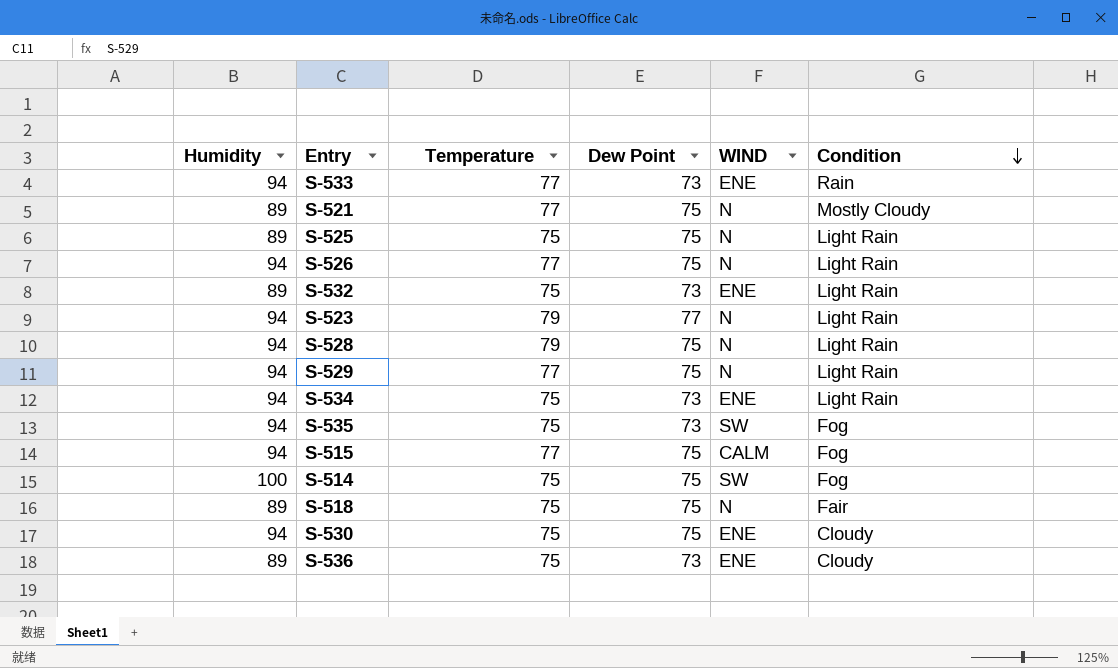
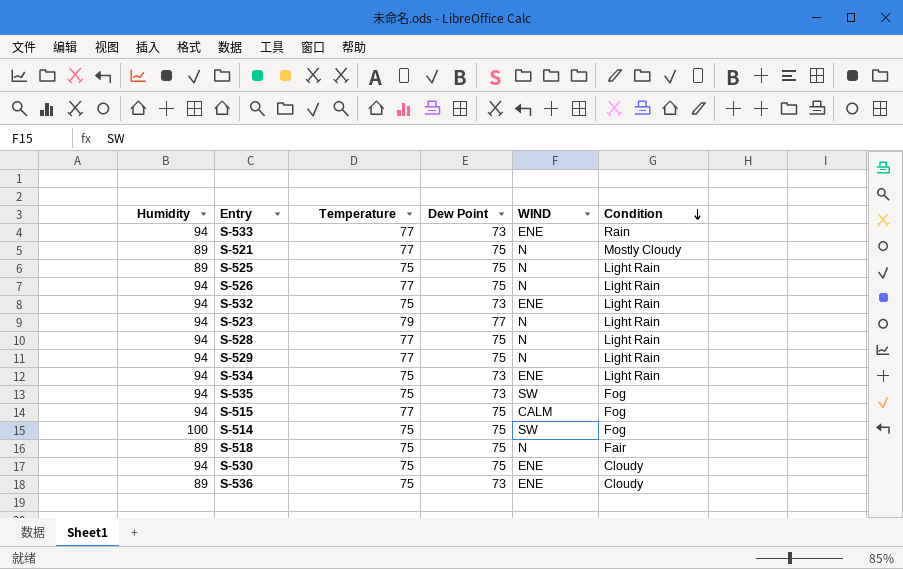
S-532 | Humidity: 89 -> 94
S-528 | Temperature: 79 -> 77

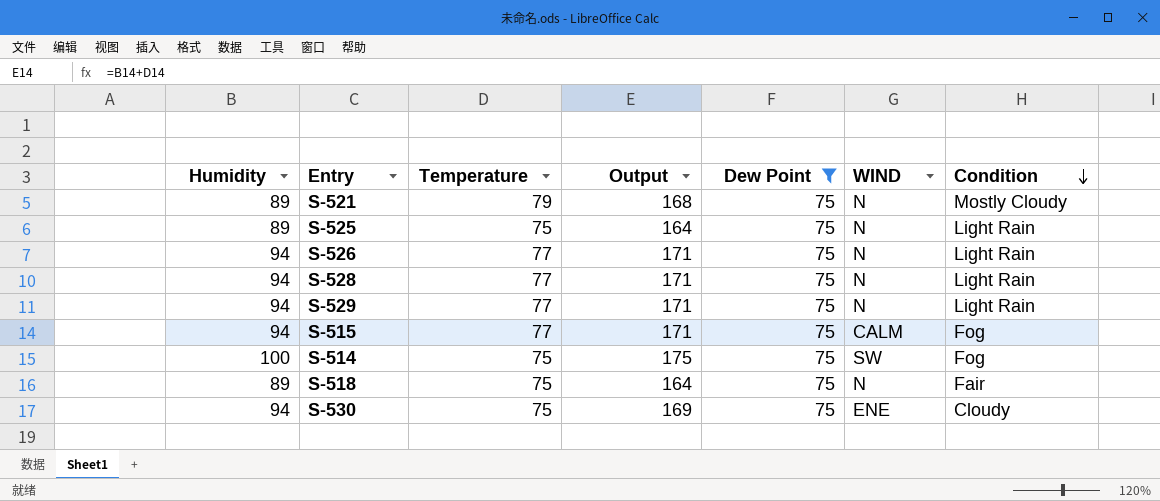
filter: none -> Dew Point = 75
column Output | formula: none -> [Humidity] + [Temperature]
S-521 | Temperature: 77 -> 79

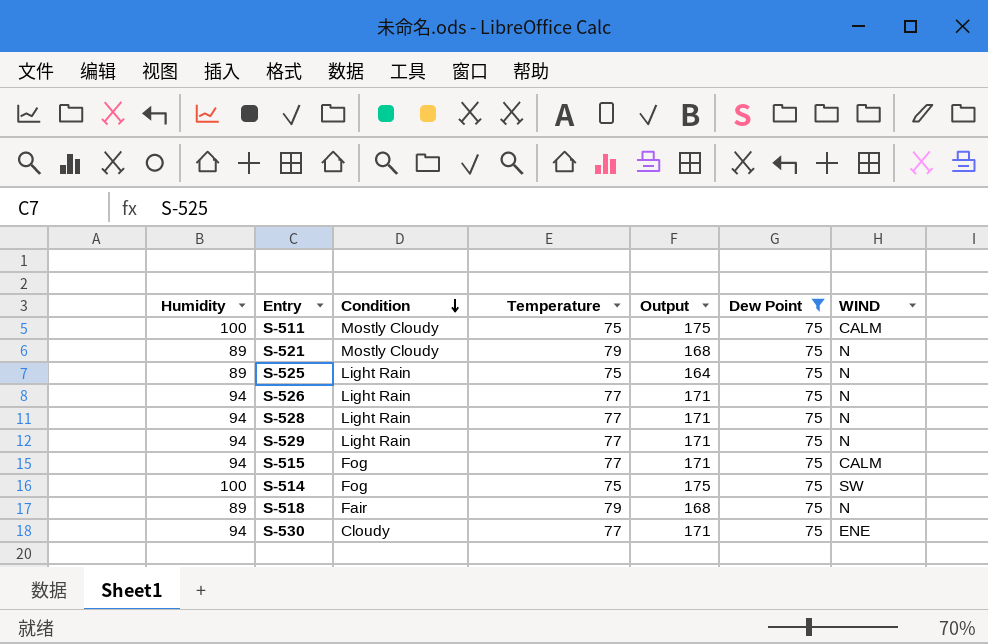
column Condition | position: 7 -> 3
row S-511: none -> 100 | Mostly Cloudy | 75 | 175 | 75 | CALM
S-518 | Temperature: 75 -> 79
S-518 | Output: 164 -> 168
S-530 | Temperature: 75 -> 77
S-530 | Output: 169 -> 171

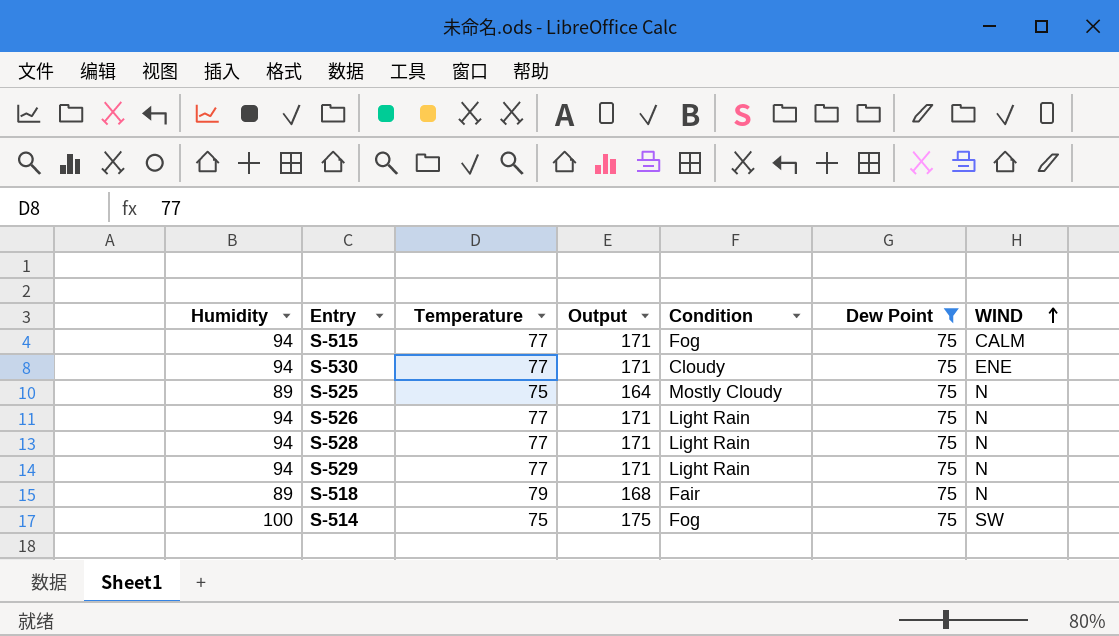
row order: Condition descending -> WIND ascending
column Condition | position: 3 -> 5
row S-511: 100 | Mostly Cloudy | 75 | 175 | 75 | CALM -> none
row S-521: 89 | Mostly Cloudy | 79 | 168 | 75 | N -> none
S-525 | Condition: Light Rain -> Mostly Cloudy

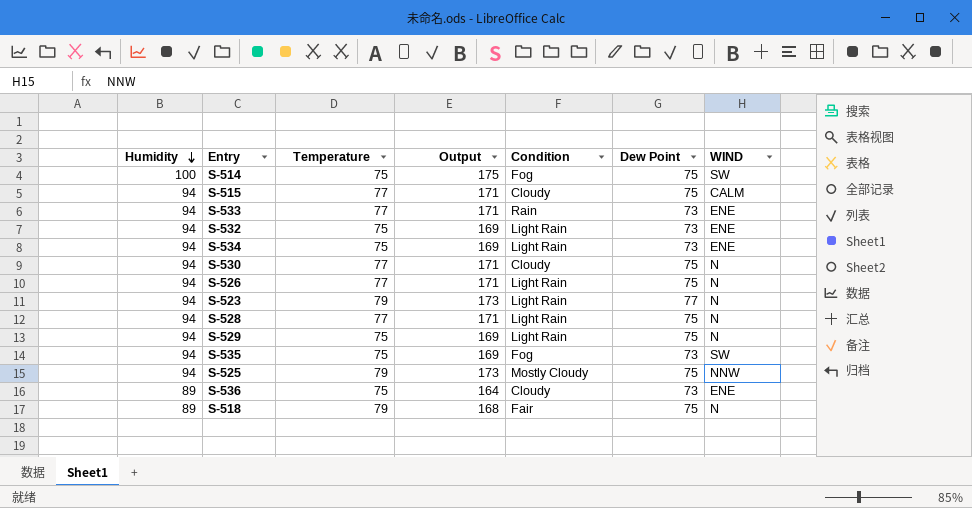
filter: Dew Point = 75 -> none
row order: WIND ascending -> Humidity descending
S-515 | Condition: Fog -> Cloudy
S-530 | WIND: ENE -> N
S-529 | Temperature: 77 -> 75
S-529 | Output: 171 -> 169
S-525 | Humidity: 89 -> 94
S-525 | Temperature: 75 -> 79
S-525 | Output: 164 -> 173
S-525 | WIND: N -> NNW

